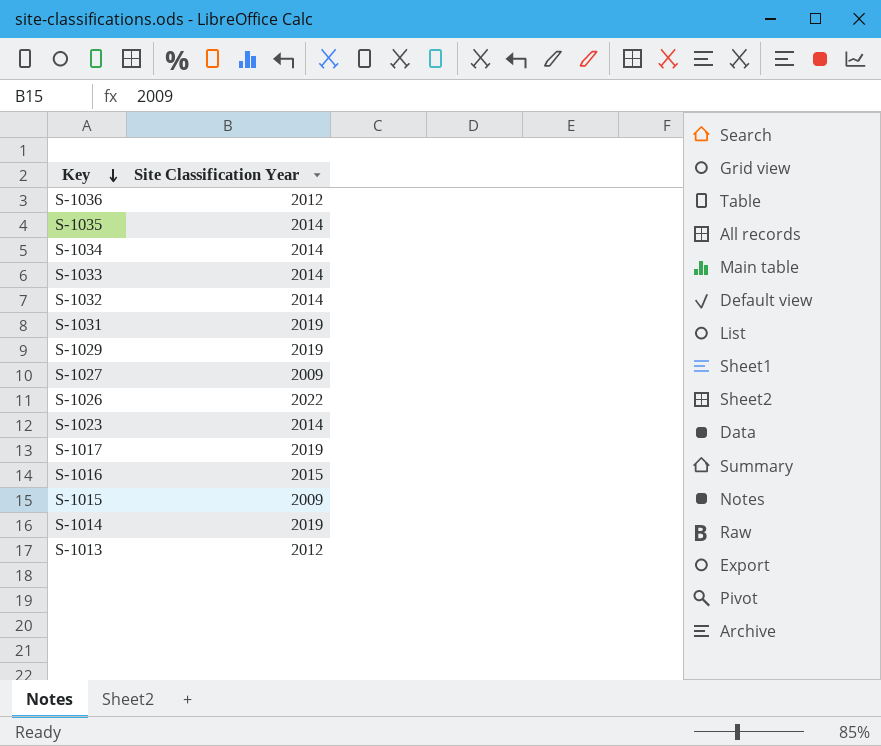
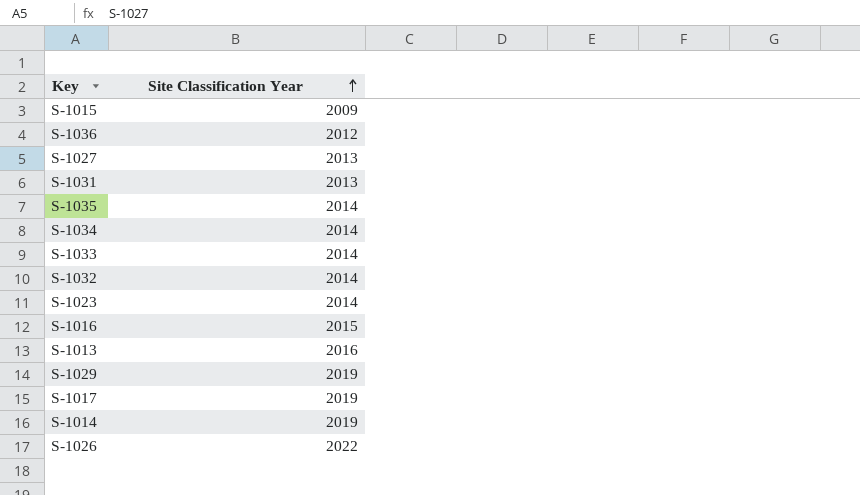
row order: Key descending -> Site Classification Year ascending
S-1027 | Site Classification Year: 2009 -> 2013
S-1031 | Site Classification Year: 2019 -> 2013
S-1013 | Site Classification Year: 2012 -> 2016

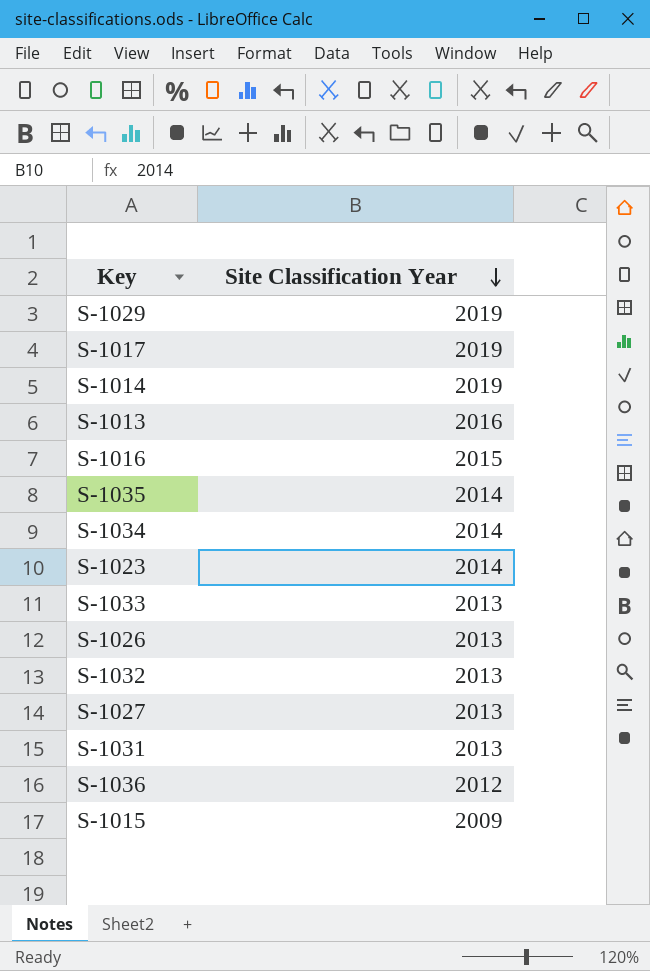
row order: Site Classification Year ascending -> Site Classification Year descending
S-1033 | Site Classification Year: 2014 -> 2013
S-1026 | Site Classification Year: 2022 -> 2013
S-1032 | Site Classification Year: 2014 -> 2013

